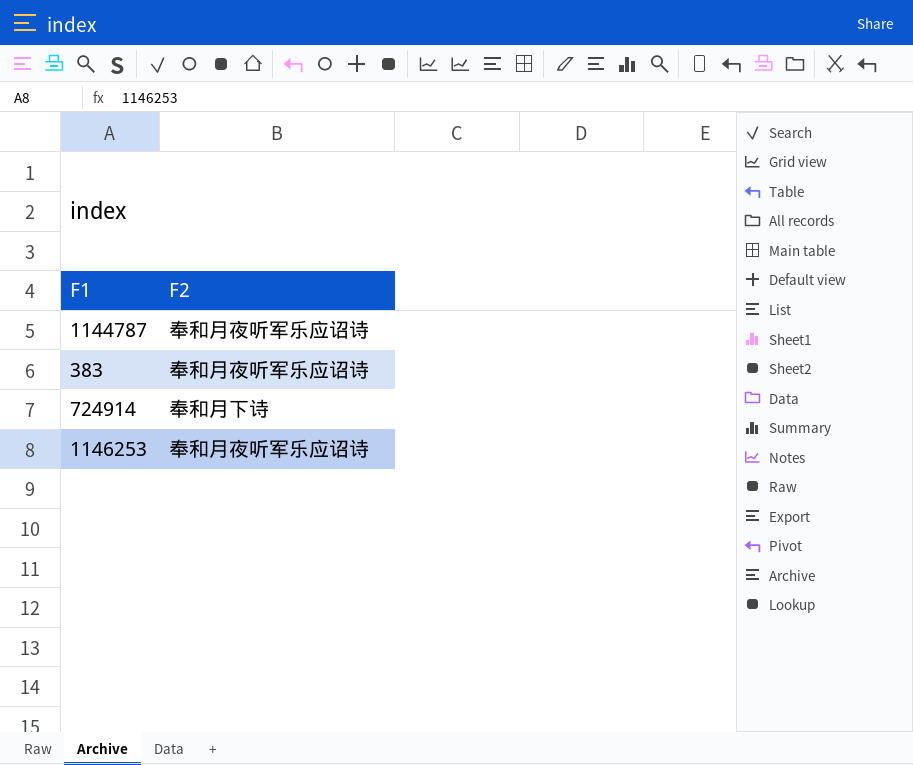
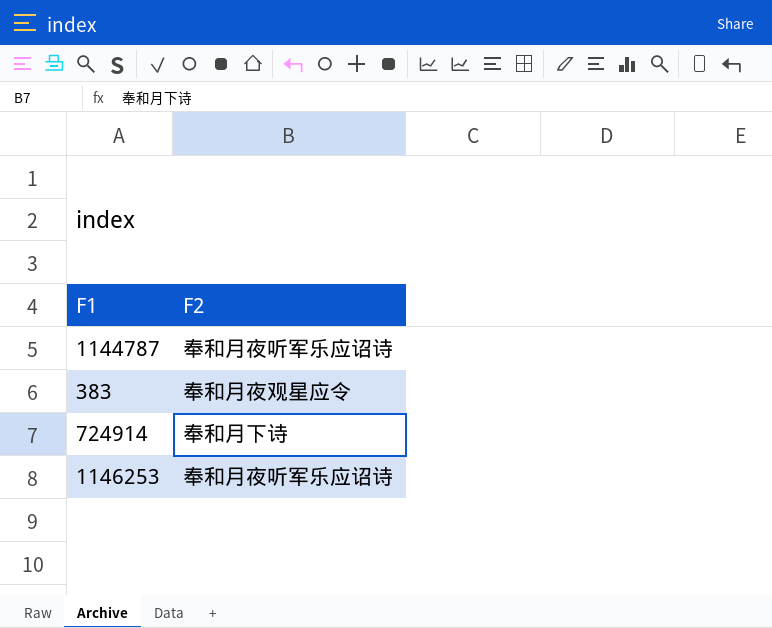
383 | F2: 奉和月夜听军乐应诏诗 -> 奉和月夜观星应令

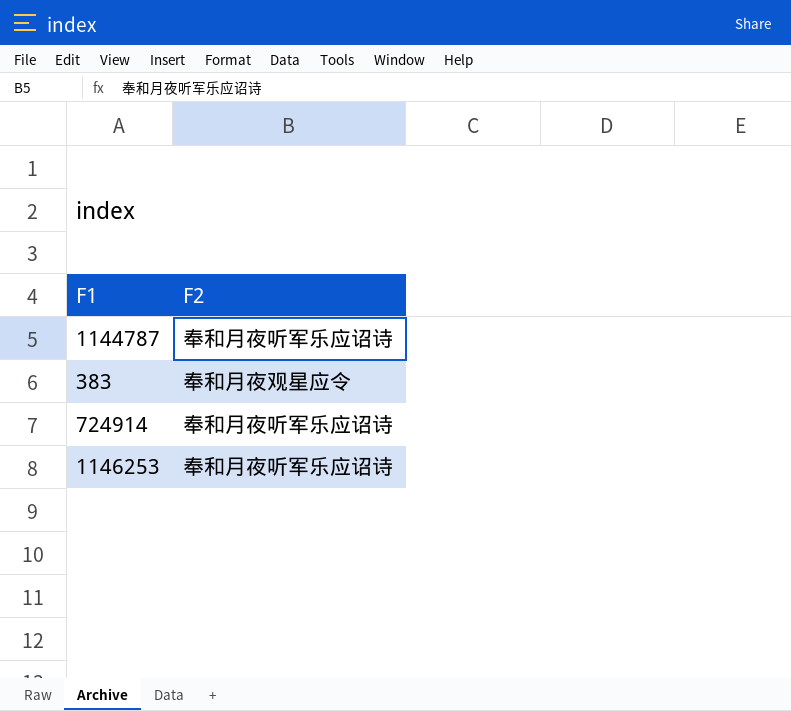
724914 | F2: 奉和月下诗 -> 奉和月夜听军乐应诏诗

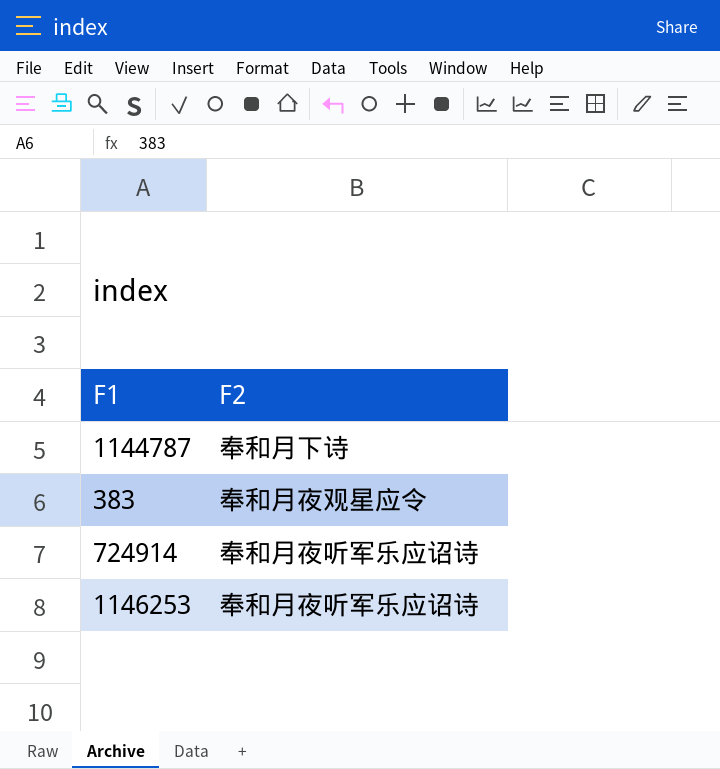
1144787 | F2: 奉和月夜听军乐应诏诗 -> 奉和月下诗

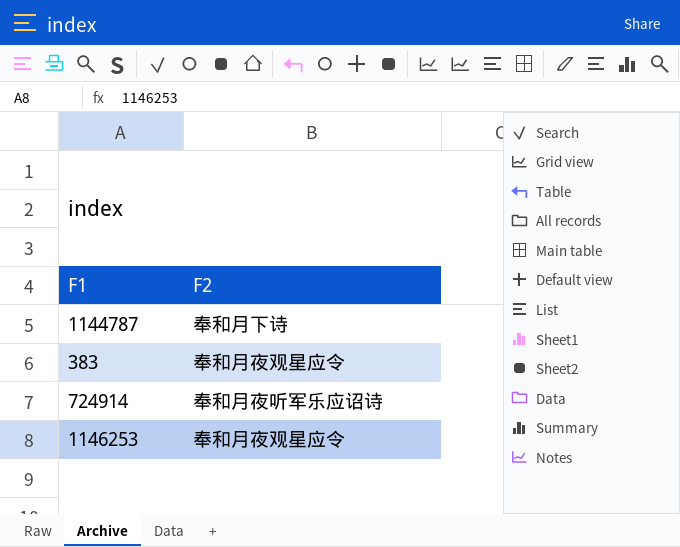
1146253 | F2: 奉和月夜听军乐应诏诗 -> 奉和月夜观星应令

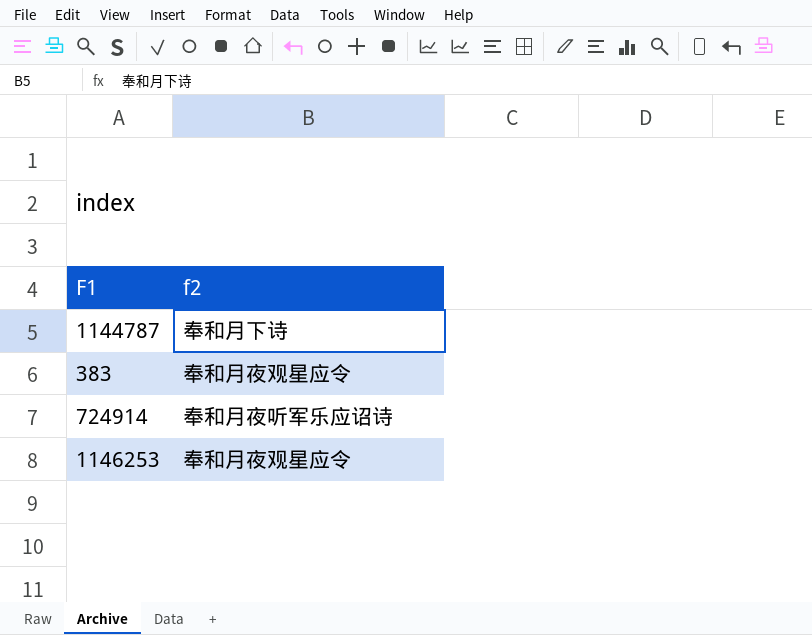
column name: F2 -> f2

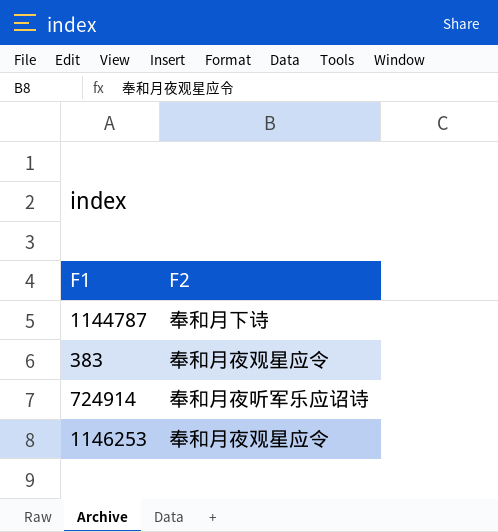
column name: f2 -> F2

